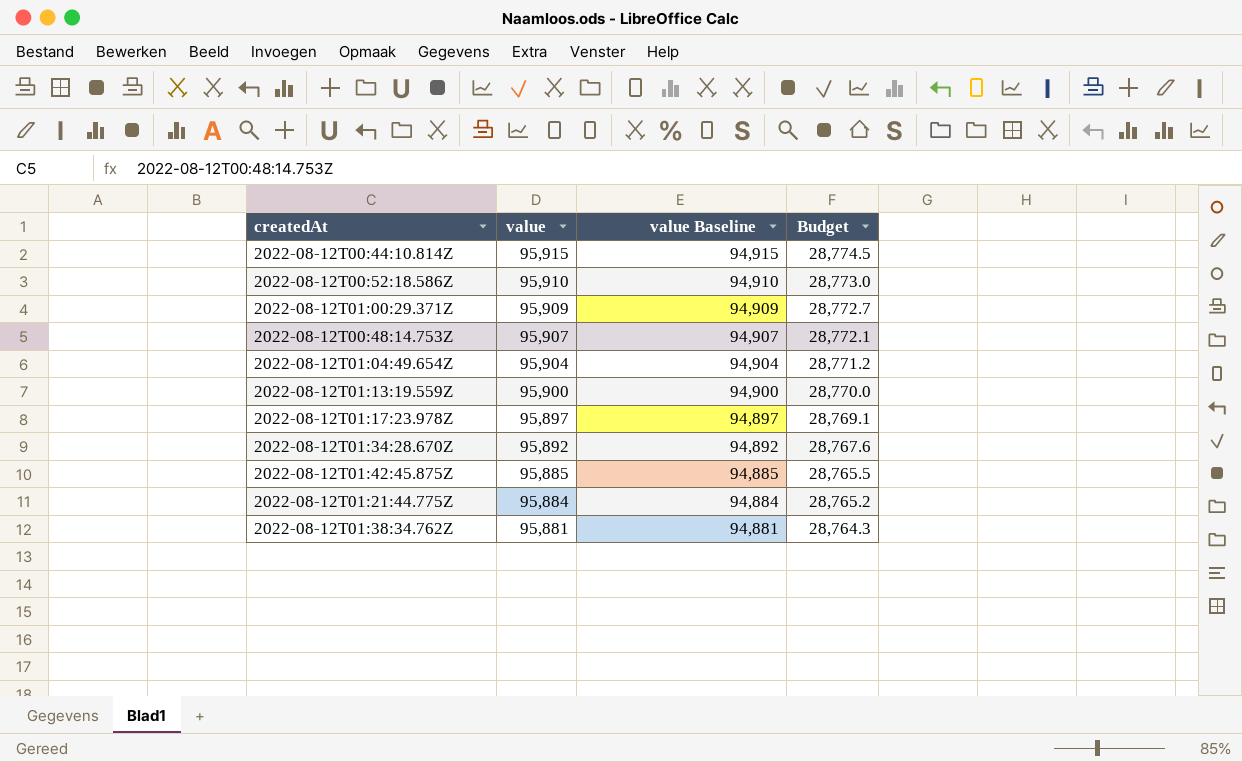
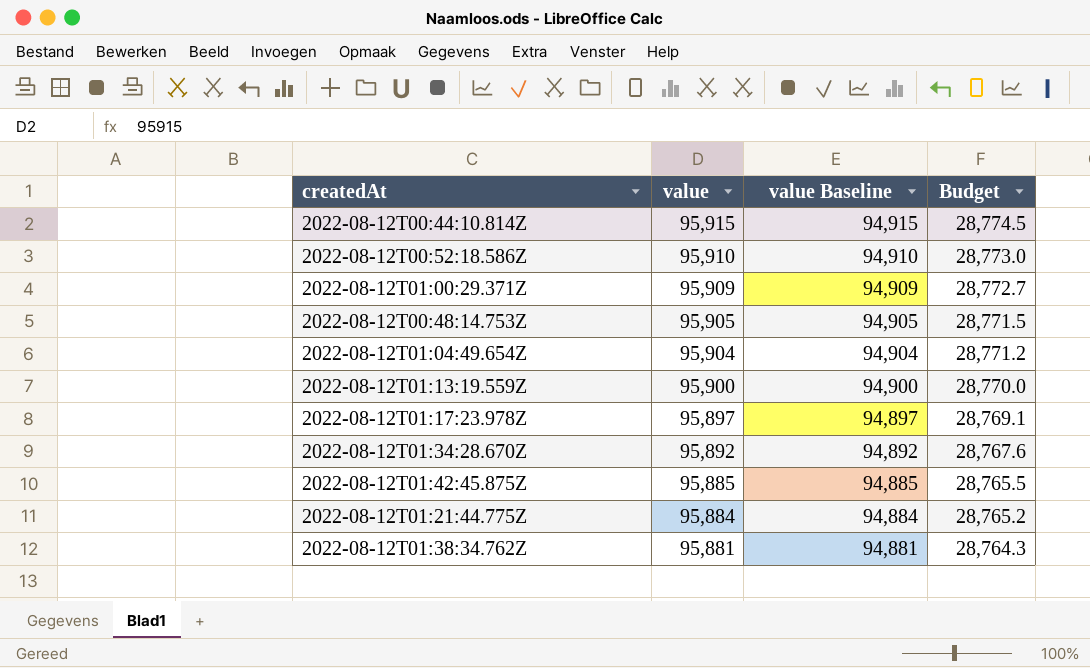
2022-08-12T00:48:14.753Z | value: 95,907 -> 95,905
2022-08-12T00:48:14.753Z | value Baseline: 94,907 -> 94,905
2022-08-12T00:48:14.753Z | Budget: 28,772.1 -> 28,771.5

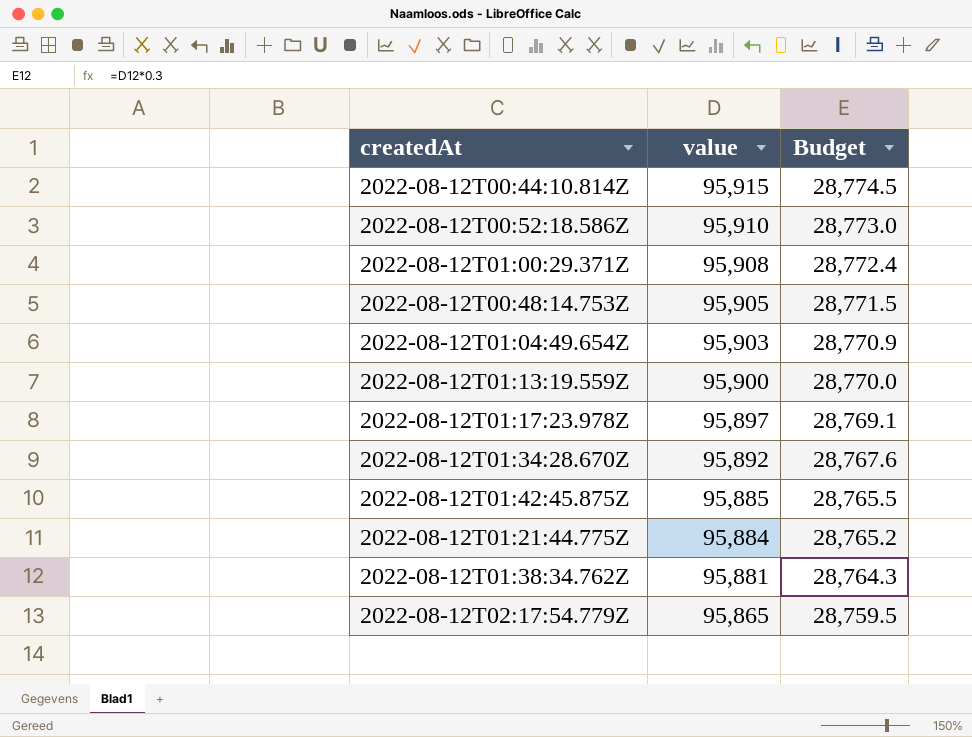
column value Baseline | formula: [value] - 1000 -> none
2022-08-12T01:00:29.371Z | value: 95,909 -> 95,908
2022-08-12T01:00:29.371Z | Budget: 28,772.7 -> 28,772.4
2022-08-12T01:04:49.654Z | value: 95,904 -> 95,903
2022-08-12T01:04:49.654Z | Budget: 28,771.2 -> 28,770.9
row 2022-08-12T02:17:54.779Z: none -> 95,865 | 28,759.5

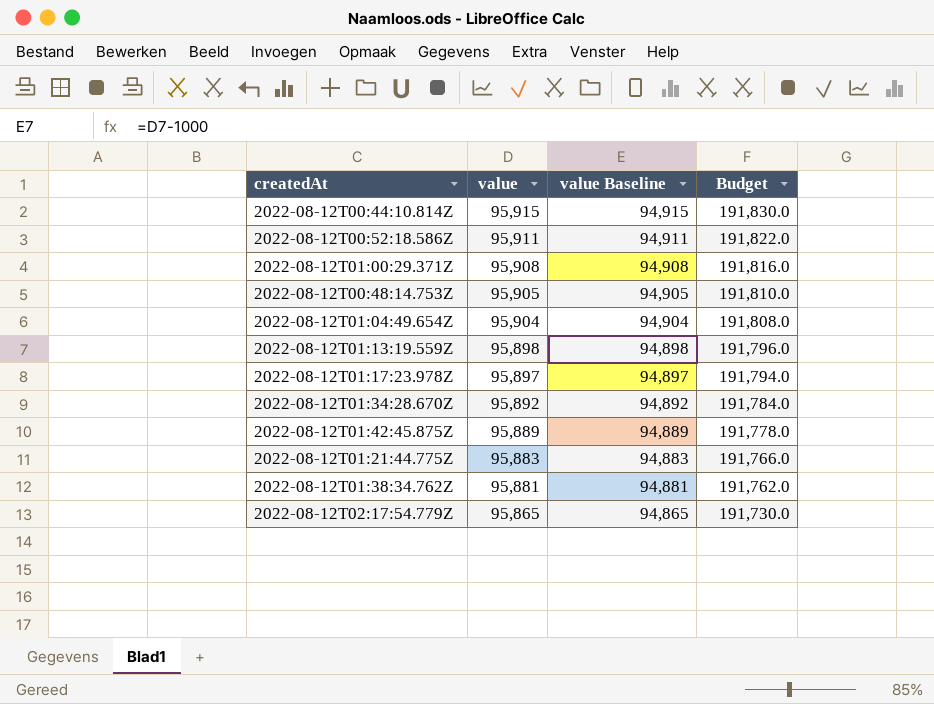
column value Baseline | formula: none -> [value] - 1000
column Budget | formula: [value] * 0.3 -> [value] * 2
2022-08-12T00:52:18.586Z | value: 95,910 -> 95,911
2022-08-12T01:04:49.654Z | value: 95,903 -> 95,904
2022-08-12T01:13:19.559Z | value: 95,900 -> 95,898
2022-08-12T01:42:45.875Z | value: 95,885 -> 95,889
2022-08-12T01:21:44.775Z | value: 95,884 -> 95,883

